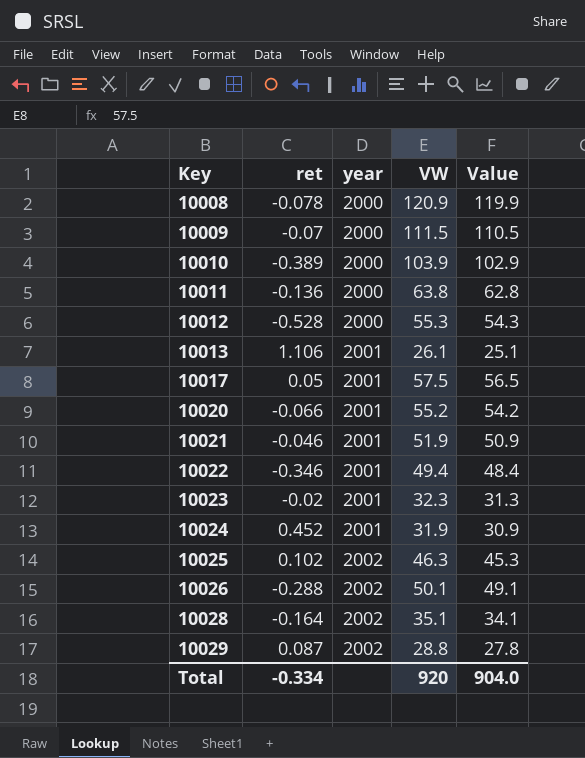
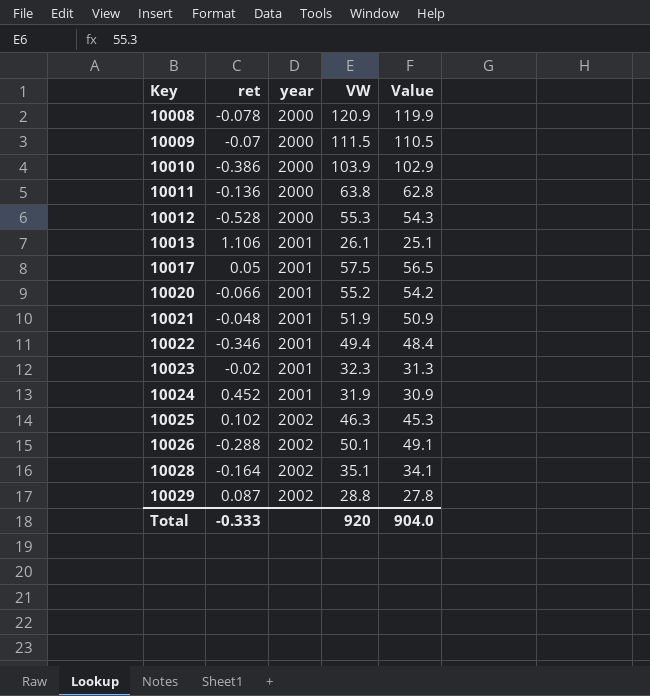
10010 | ret: -0.389 -> -0.386
10021 | ret: -0.046 -> -0.048
Total | ret: -0.334 -> -0.333

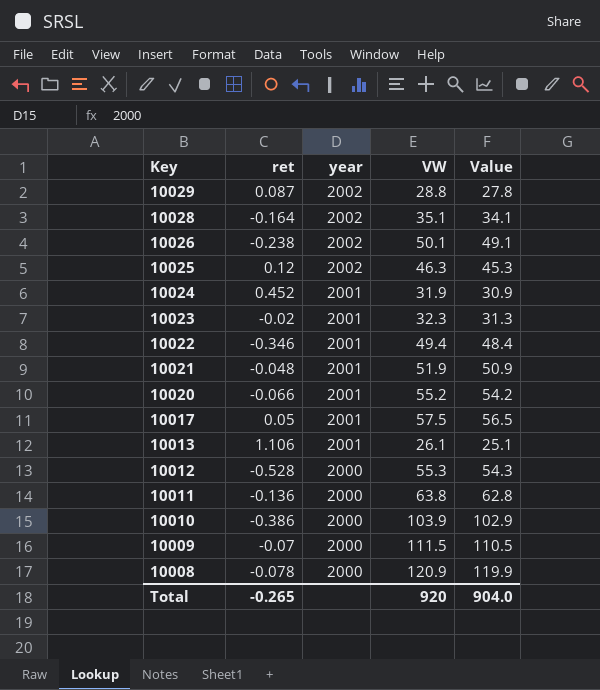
row order: Key ascending -> Key descending
10026 | ret: -0.288 -> -0.238
10025 | ret: 0.102 -> 0.12
Total | ret: -0.333 -> -0.265

